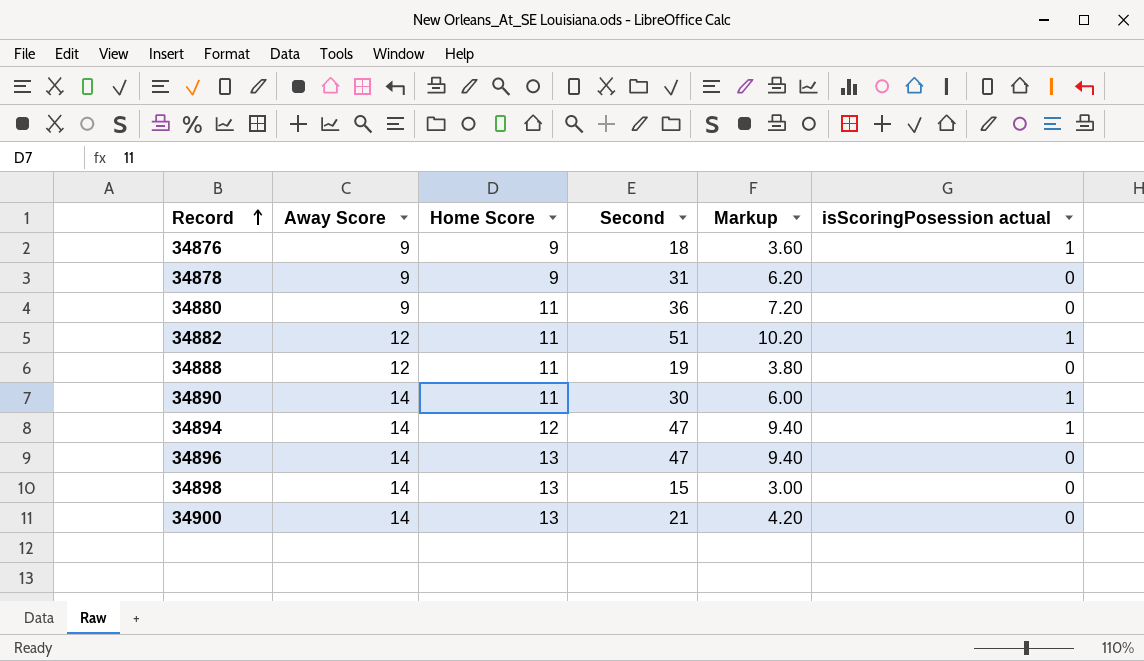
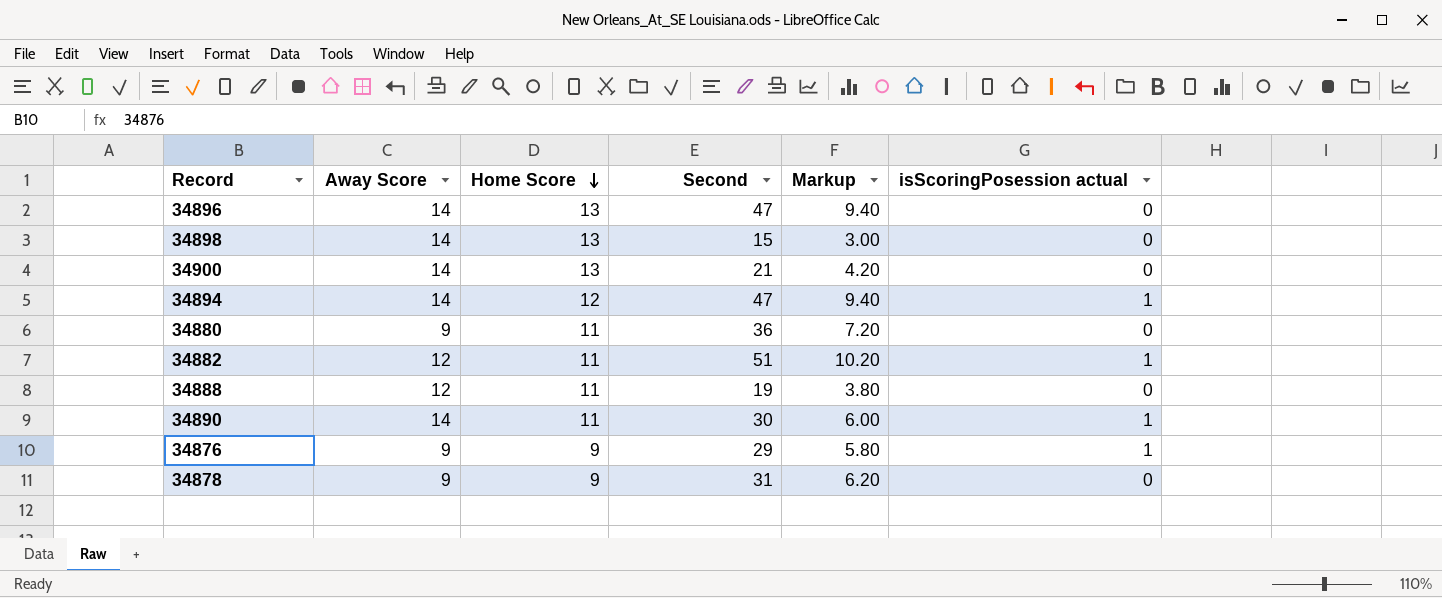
row order: Record ascending -> Home Score descending
34876 | Second: 18 -> 29
34876 | Markup: 3.60 -> 5.80

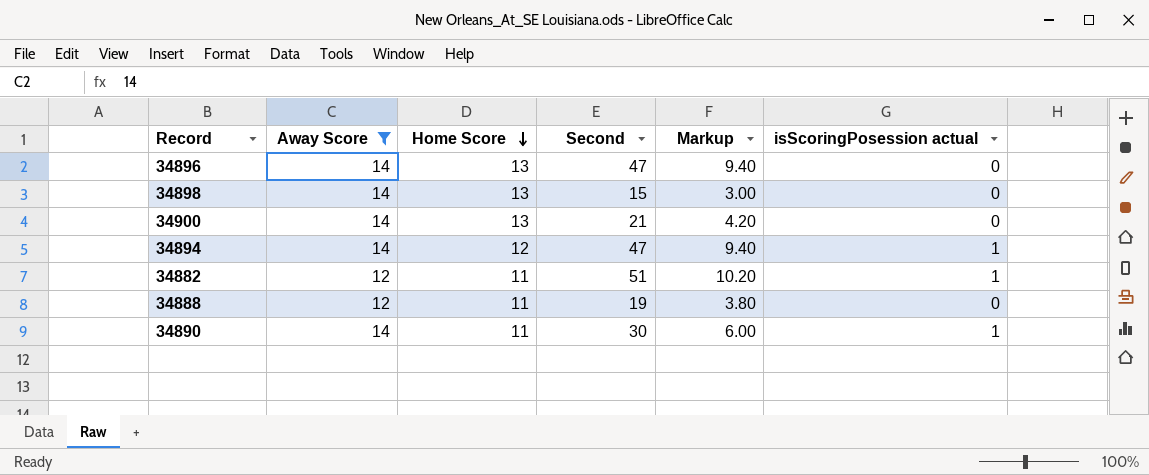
filter: none -> Away Score != 9

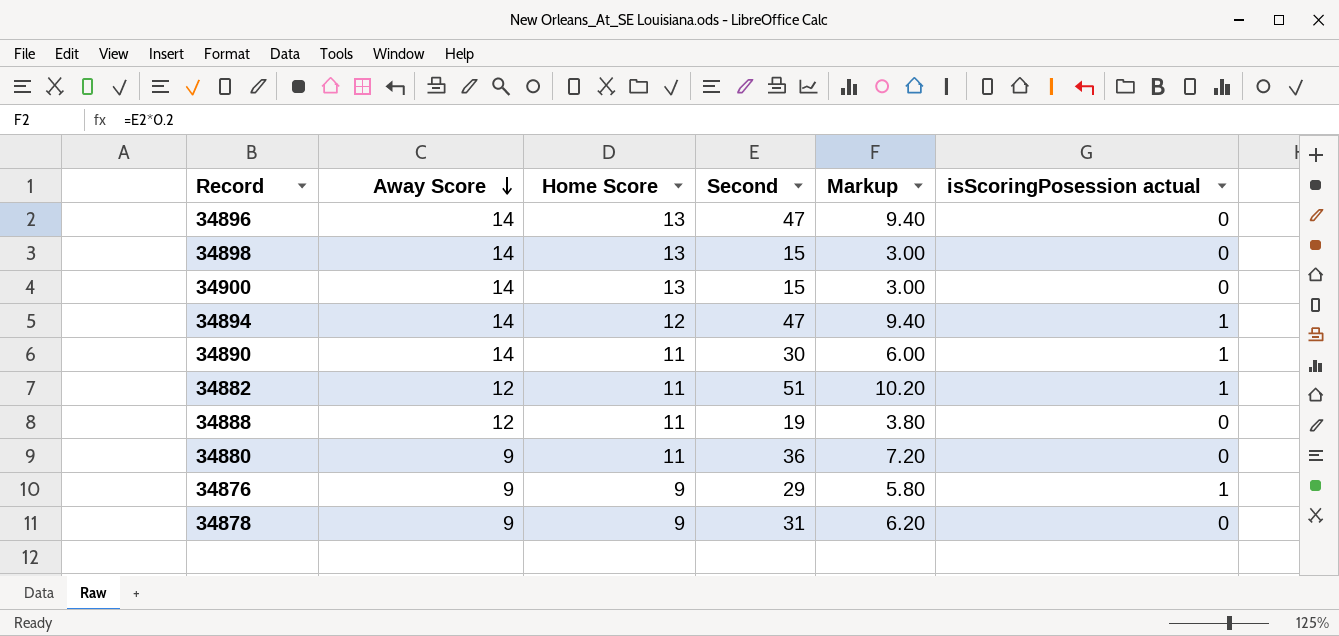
filter: Away Score != 9 -> none
row order: Home Score descending -> Away Score descending
34900 | Second: 21 -> 15
34900 | Markup: 4.20 -> 3.00

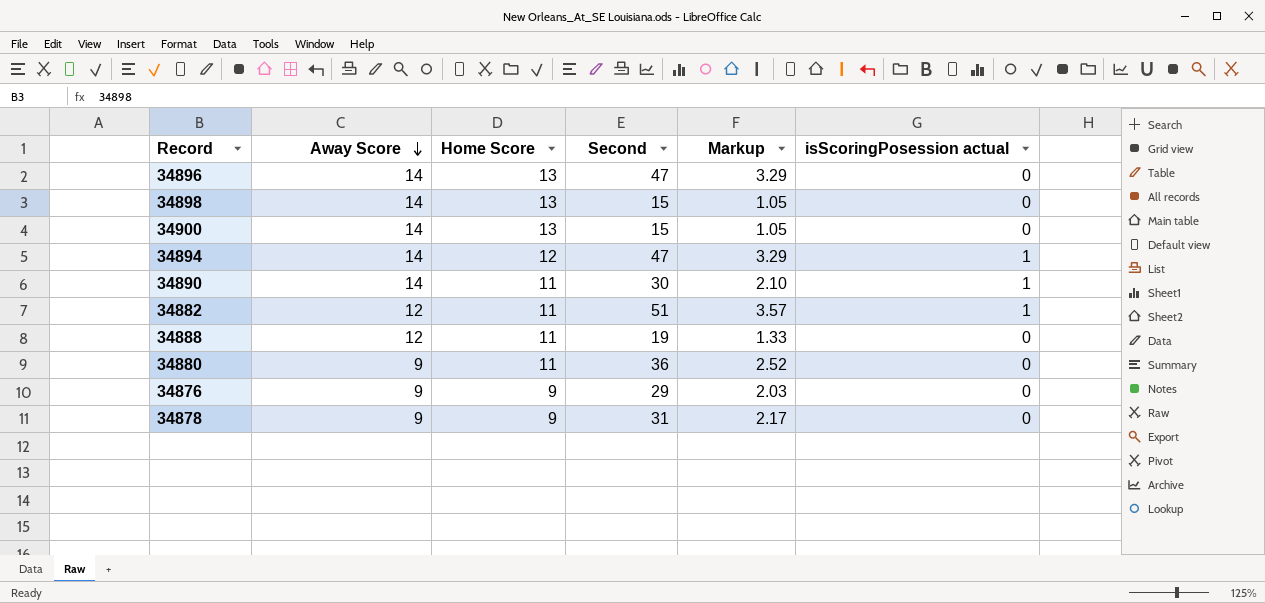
column Markup | formula: [Second] * 0.2 -> [Second] * 0.07
34876 | isScoringPosession actual: 1 -> 0

